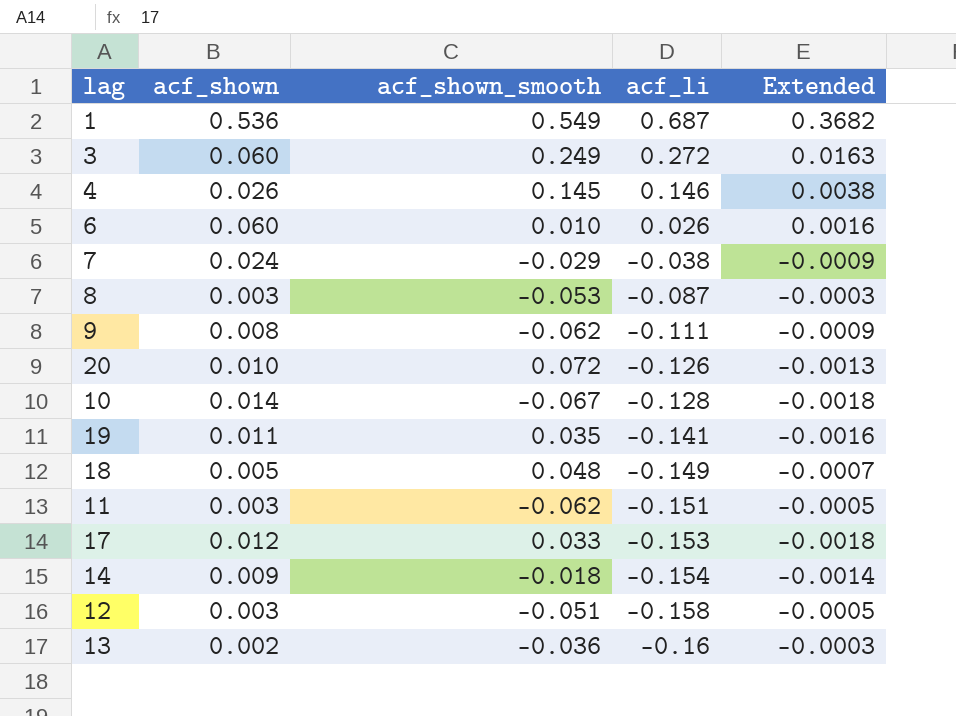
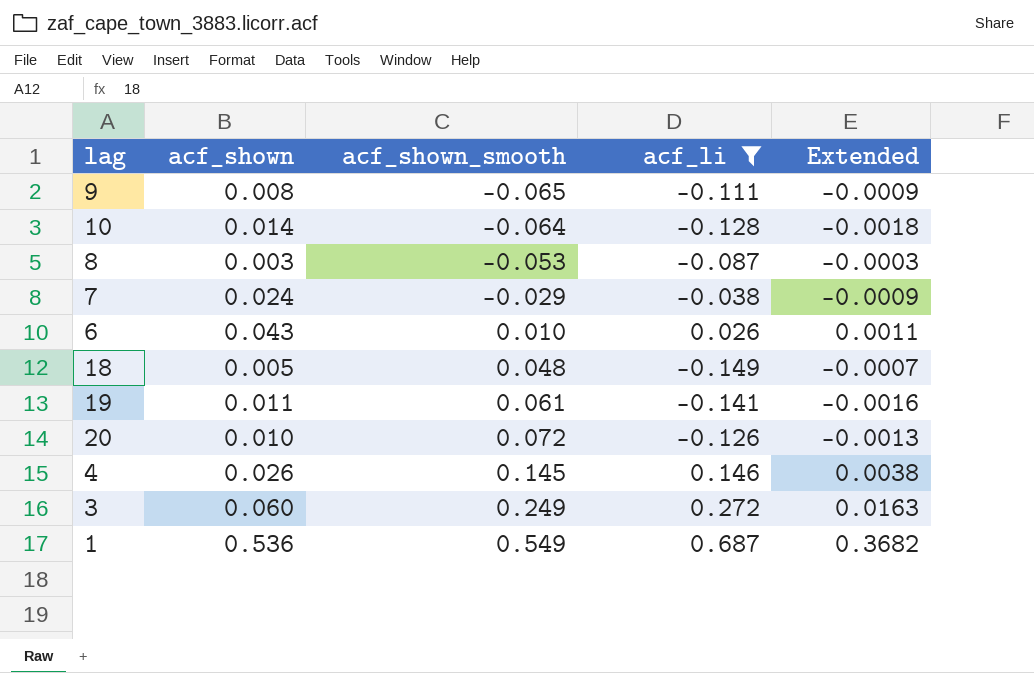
filter: none -> acf_li >= -0.149
row order: acf_li descending -> acf_shown_smooth ascending
9 | acf_shown_smooth: -0.062 -> -0.065
10 | acf_shown_smooth: -0.067 -> -0.064
6 | acf_shown: 0.060 -> 0.043
6 | Extended: 0.0016 -> 0.0011
19 | acf_shown_smooth: 0.035 -> 0.061

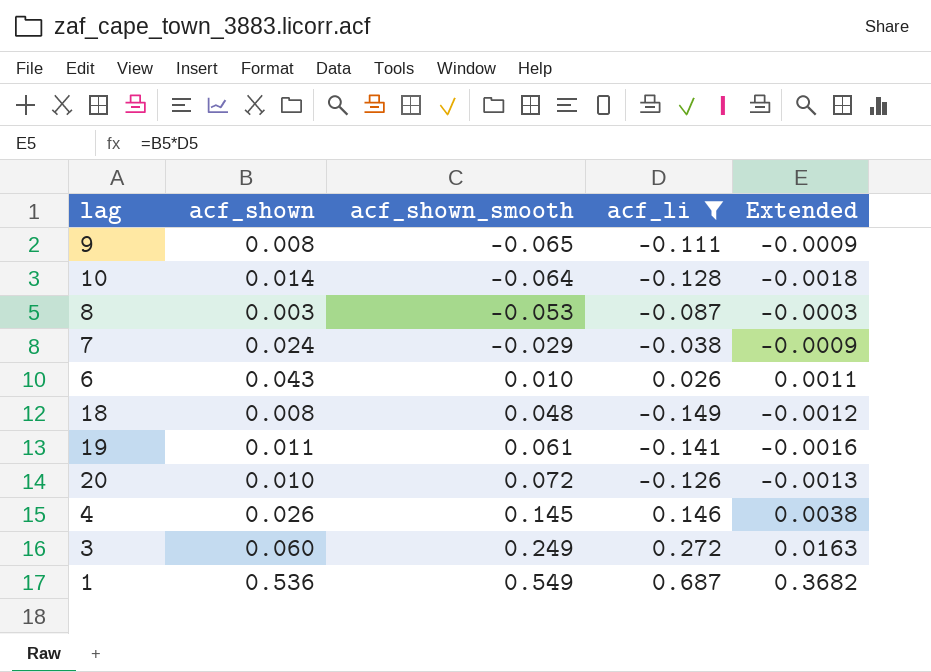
18 | acf_shown: 0.005 -> 0.008
18 | Extended: -0.0007 -> -0.0012

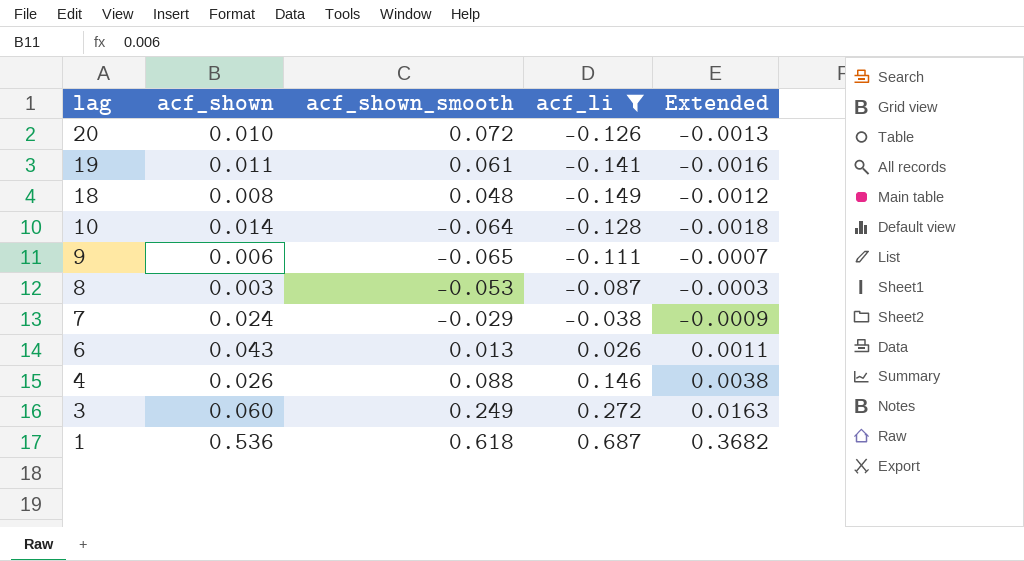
row order: acf_shown_smooth ascending -> lag descending
9 | acf_shown: 0.008 -> 0.006
9 | Extended: -0.0009 -> -0.0007
6 | acf_shown_smooth: 0.010 -> 0.013
4 | acf_shown_smooth: 0.145 -> 0.088
1 | acf_shown_smooth: 0.549 -> 0.618

